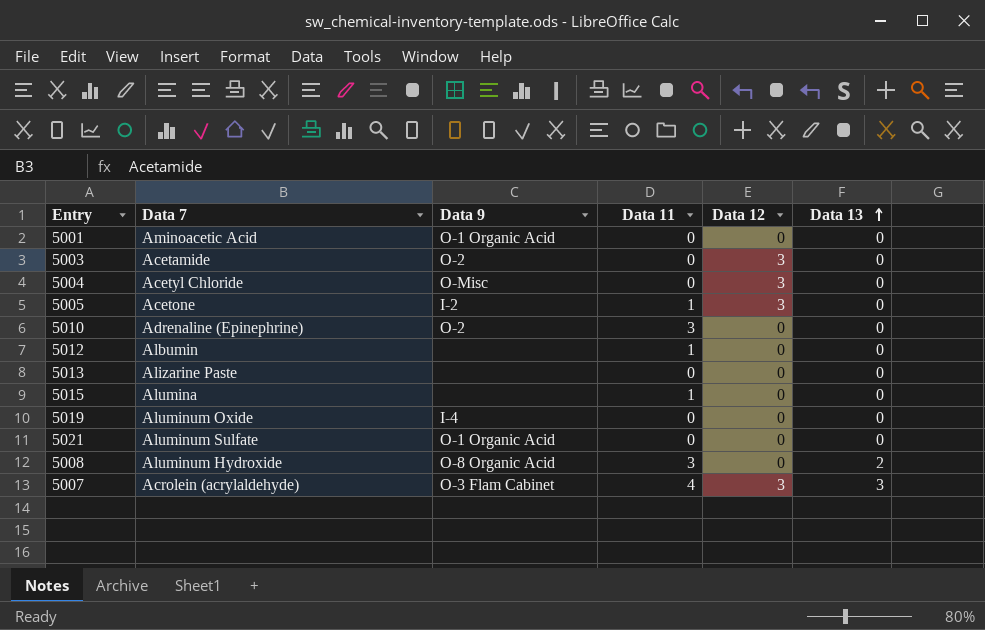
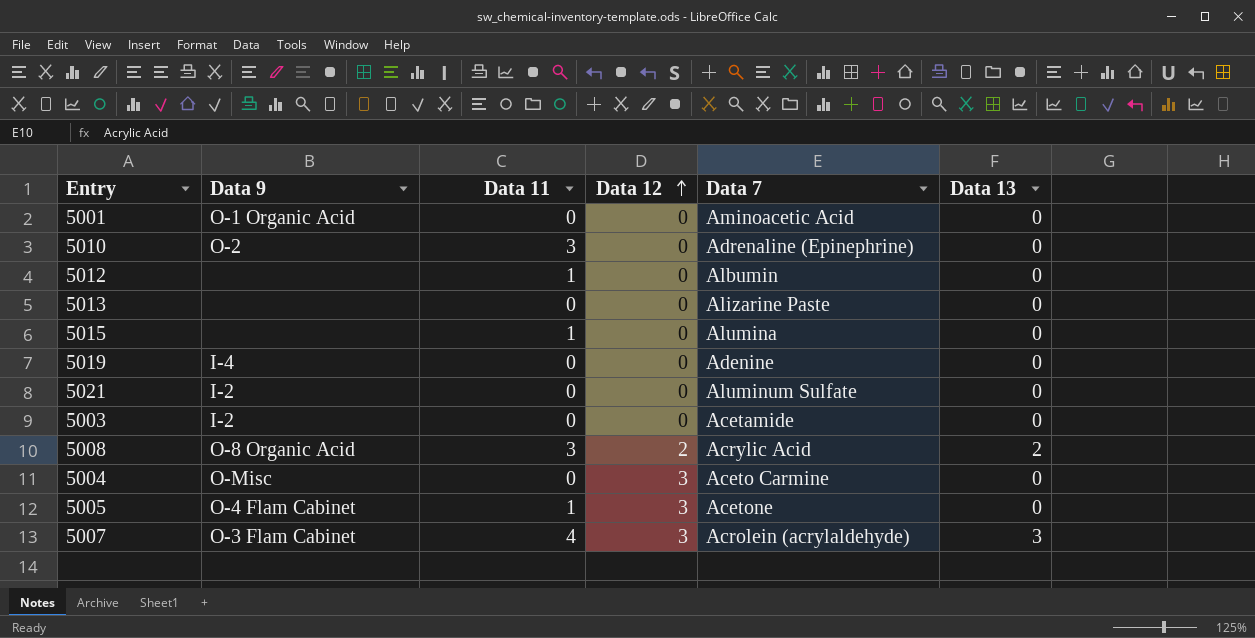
row order: Data 13 ascending -> Data 12 ascending
column Data 7 | position: 2 -> 5
5019 | Data 7: Aluminum Oxide -> Adenine
5021 | Data 9: O-1 Organic Acid -> I-2
5003 | Data 9: O-2 -> I-2
5003 | Data 12: 3 -> 0
5008 | Data 12: 0 -> 2
5008 | Data 7: Aluminum Hydroxide -> Acrylic Acid
5004 | Data 7: Acetyl Chloride -> Aceto Carmine
5005 | Data 9: I-2 -> O-4 Flam Cabinet

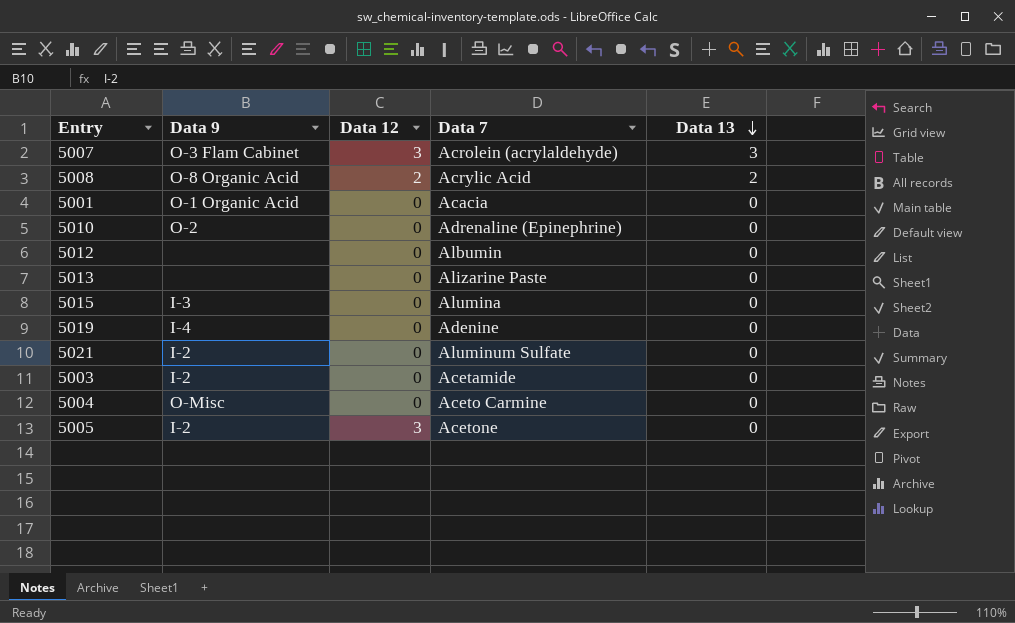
row order: Data 12 ascending -> Data 13 descending
column Data 11 | position: 3 -> none
5001 | Data 7: Aminoacetic Acid -> Acacia
5015 | Data 9: none -> I-3
5004 | Data 12: 3 -> 0
5005 | Data 9: O-4 Flam Cabinet -> I-2

